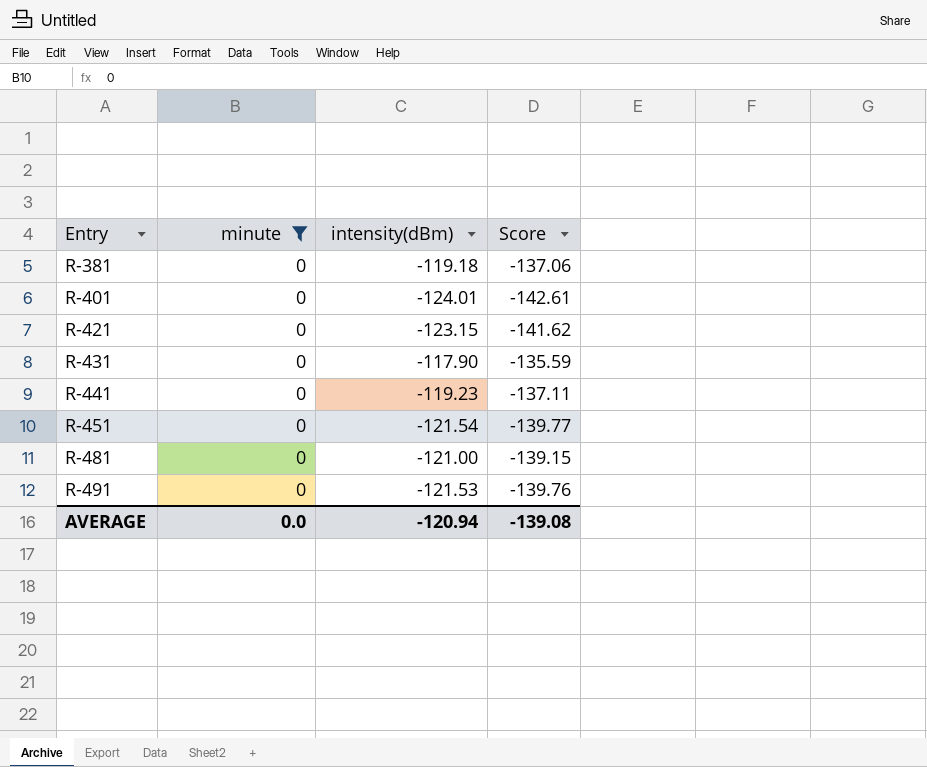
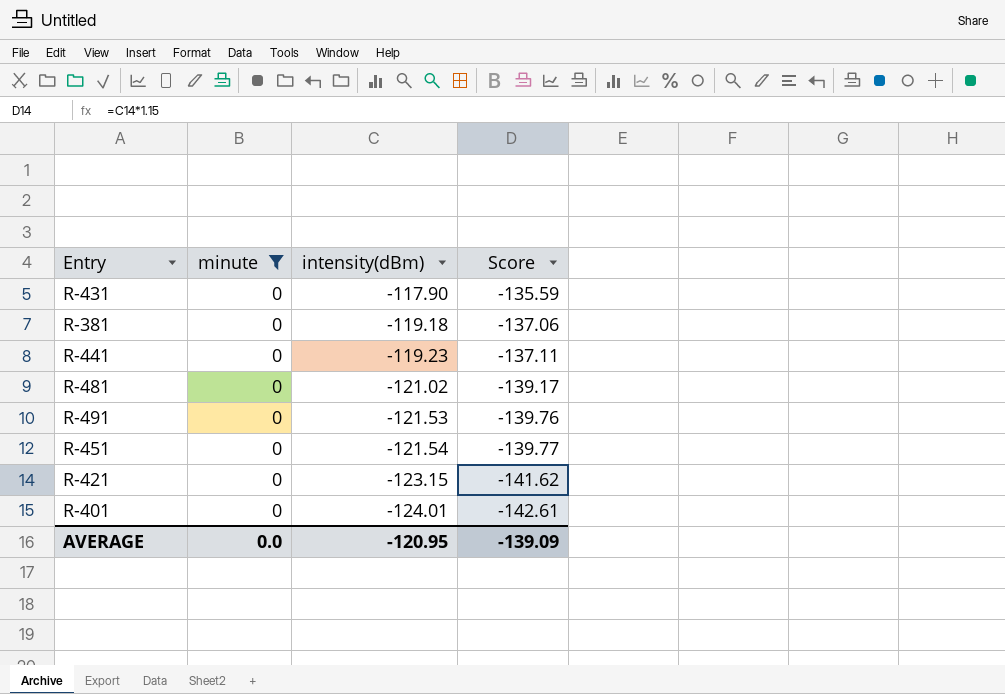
row order: Entry ascending -> intensity(dBm) descending
R-481 | intensity(dBm): -121.00 -> -121.02
R-481 | Score: -139.15 -> -139.17
AVERAGE | intensity(dBm): -120.94 -> -120.95
AVERAGE | Score: -139.08 -> -139.09

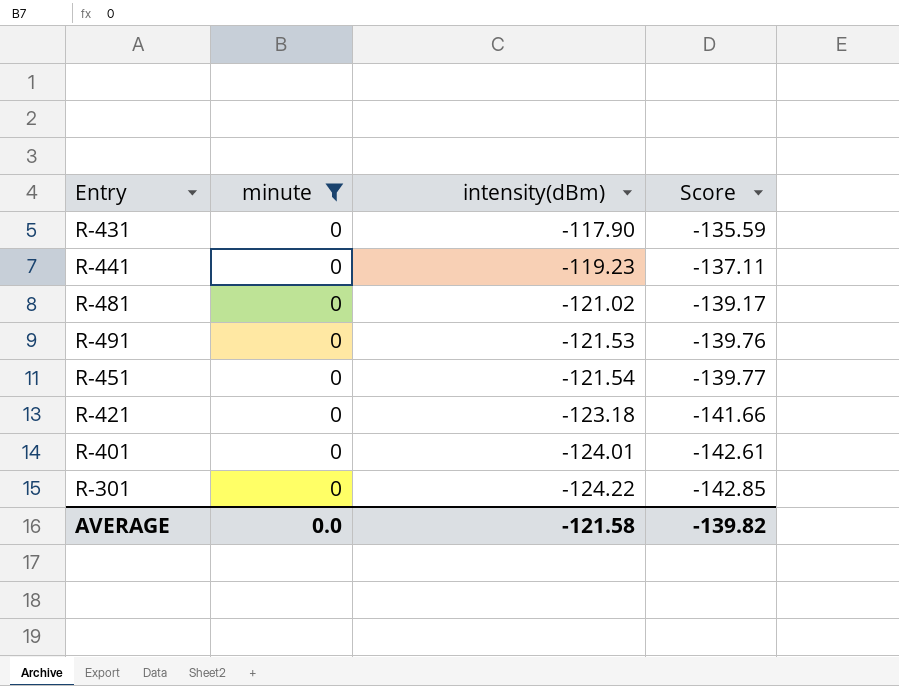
row R-381: 0 | -119.18 | -137.06 -> none
R-421 | intensity(dBm): -123.15 -> -123.18
R-421 | Score: -141.62 -> -141.66
row R-301: none -> 0 | -124.22 | -142.85
AVERAGE | intensity(dBm): -120.95 -> -121.58
AVERAGE | Score: -139.09 -> -139.82

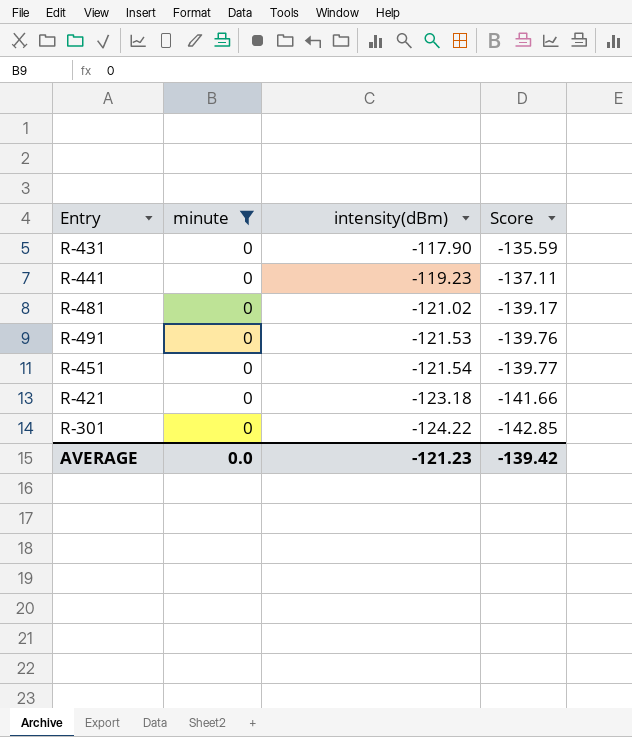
row R-401: 0 | -124.01 | -142.61 -> none
AVERAGE | intensity(dBm): -121.58 -> -121.23
AVERAGE | Score: -139.82 -> -139.42

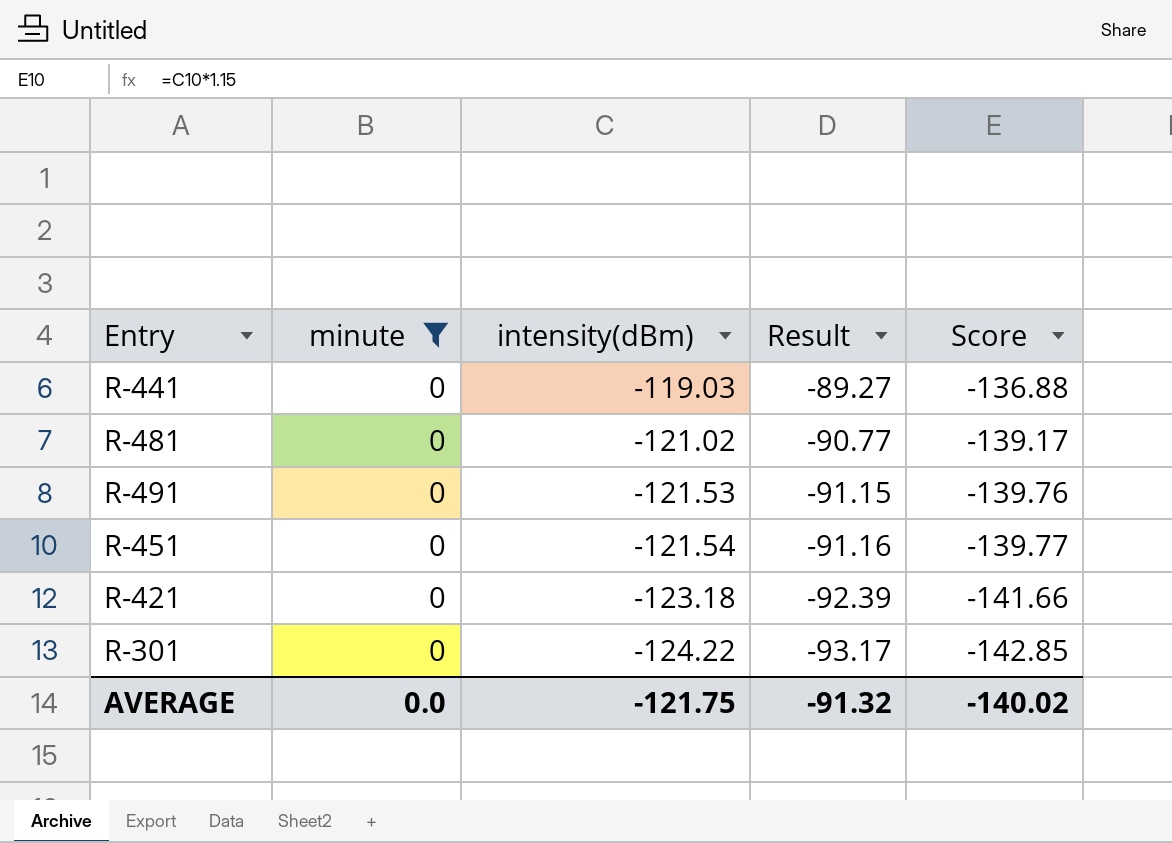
column Result | formula: none -> [intensity(dBm)] * 0.75
row R-431: 0 | -117.90 | -135.59 -> none
R-441 | intensity(dBm): -119.23 -> -119.03
R-441 | Score: -137.11 -> -136.88
AVERAGE | intensity(dBm): -121.23 -> -121.75
AVERAGE | Score: -139.42 -> -140.02

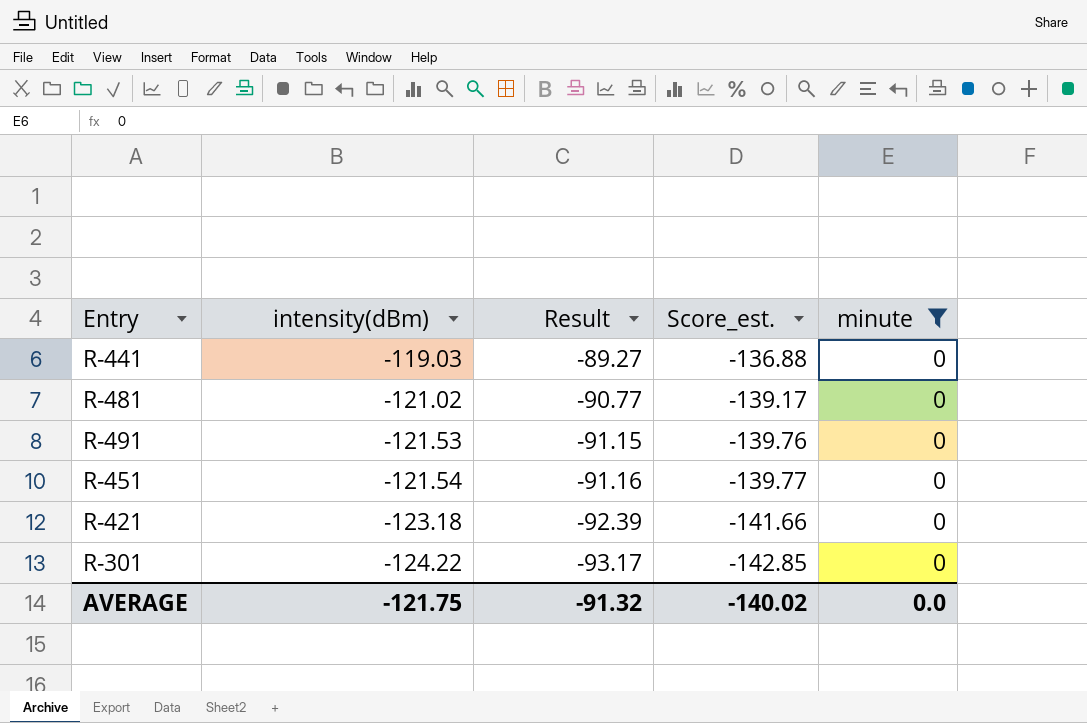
column name: Score -> Score_est.
column minute | position: 2 -> 5

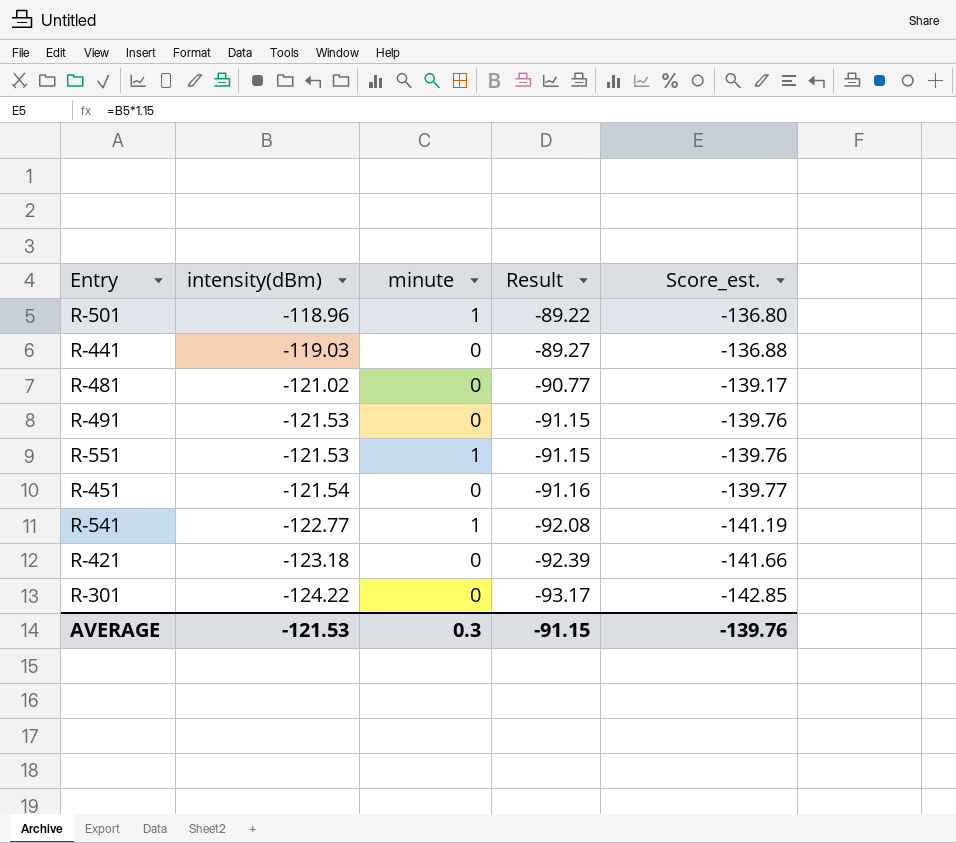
filter: minute = 0 -> none
column minute | position: 5 -> 3
AVERAGE | intensity(dBm): -121.75 -> -121.53
AVERAGE | minute: 0.0 -> 0.3
AVERAGE | Result: -91.32 -> -91.15
AVERAGE | Score_est.: -140.02 -> -139.76

